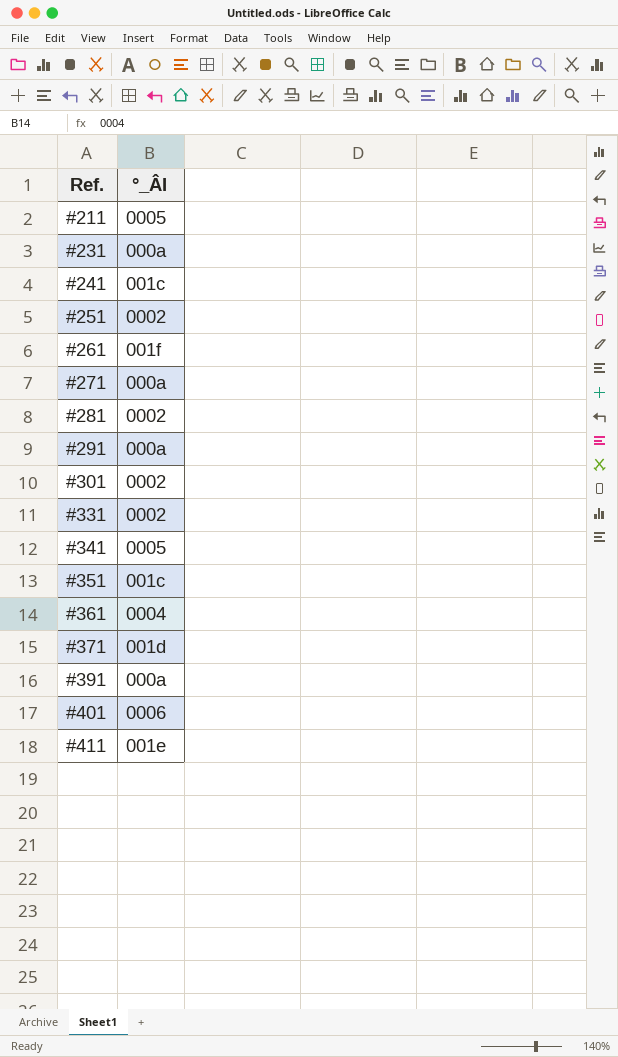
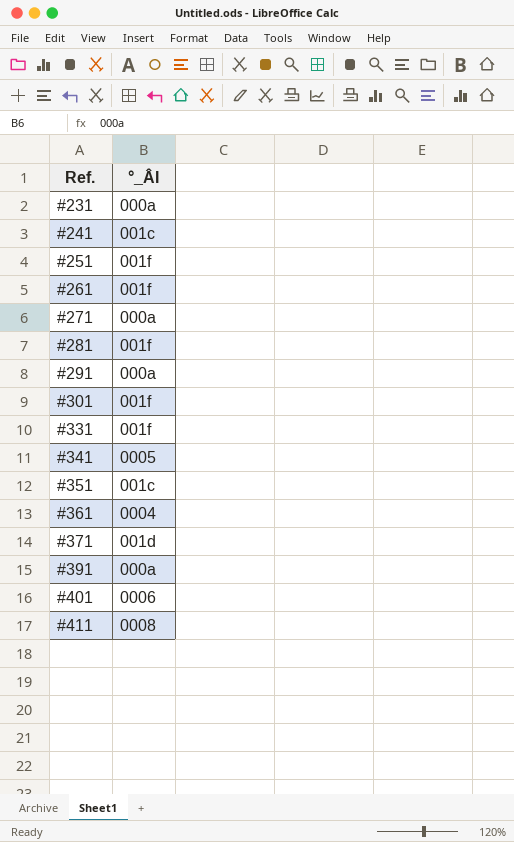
row #211: 0005 -> none
#251 | °_ÂI: 0002 -> 001f
#281 | °_ÂI: 0002 -> 001f
#301 | °_ÂI: 0002 -> 001f
#331 | °_ÂI: 0002 -> 001f
#411 | °_ÂI: 001e -> 0008

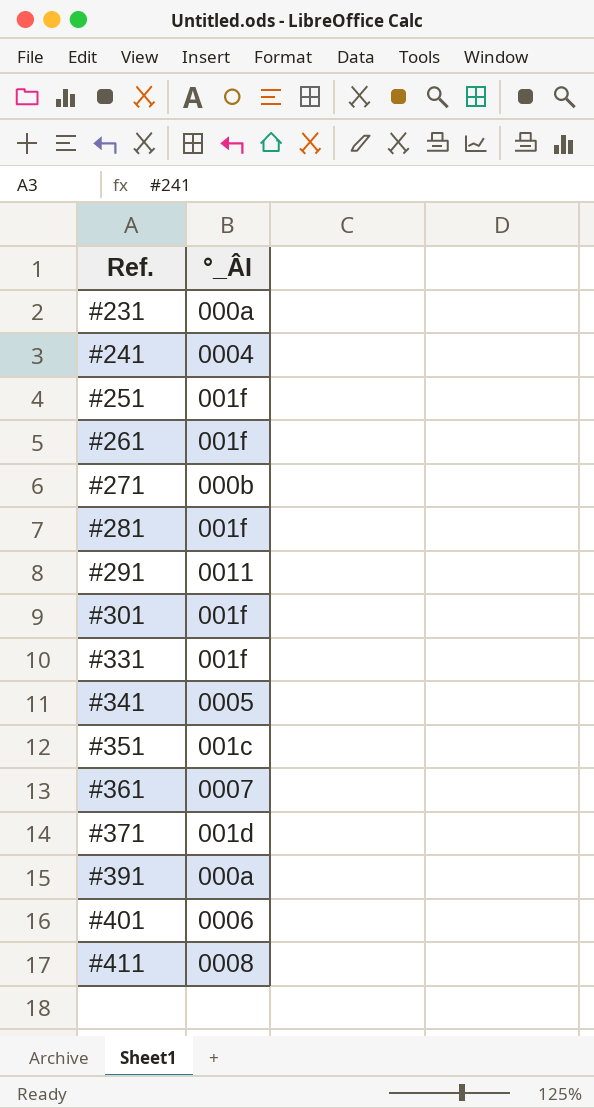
#241 | °_ÂI: 001c -> 0004
#271 | °_ÂI: 000a -> 000b
#291 | °_ÂI: 000a -> 0011
#361 | °_ÂI: 0004 -> 0007

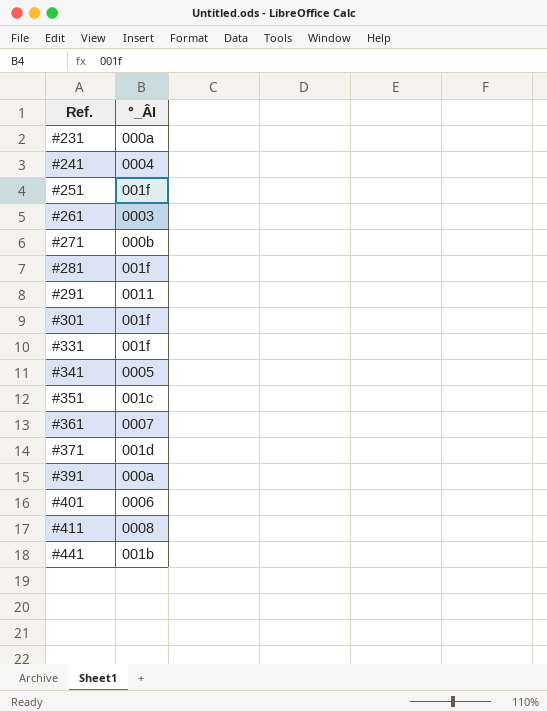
#261 | °_ÂI: 001f -> 0003
row #441: none -> 001b

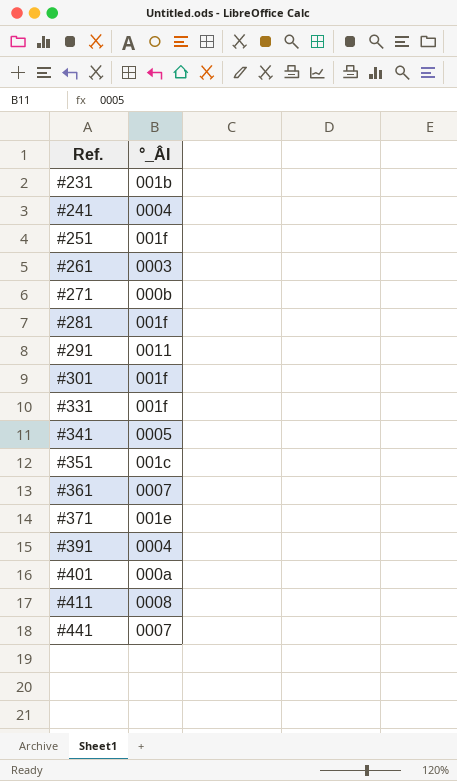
#231 | °_ÂI: 000a -> 001b
#371 | °_ÂI: 001d -> 001e
#391 | °_ÂI: 000a -> 0004
#401 | °_ÂI: 0006 -> 000a
#441 | °_ÂI: 001b -> 0007

